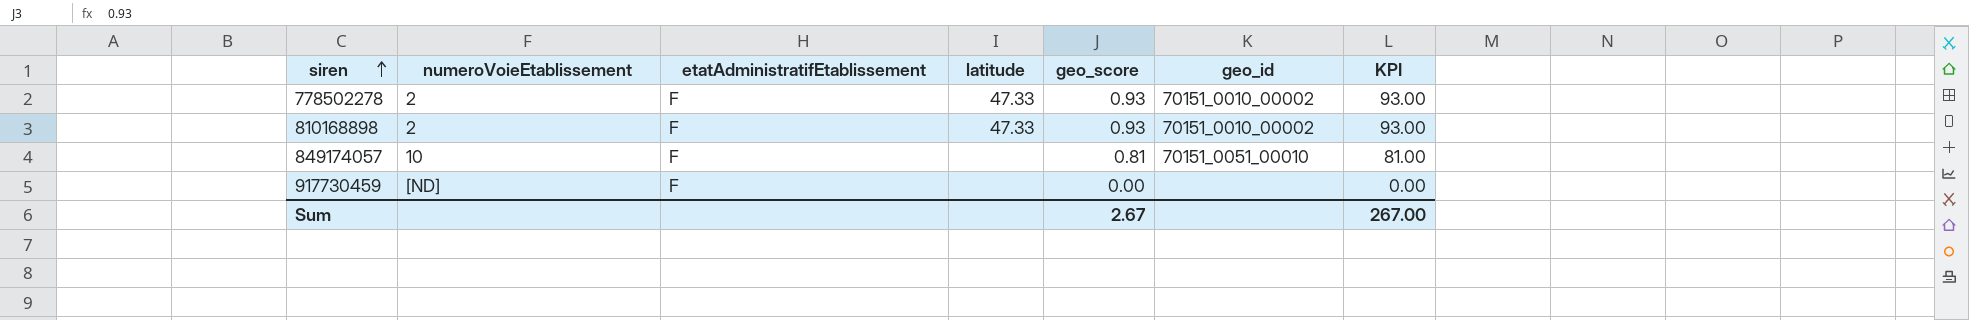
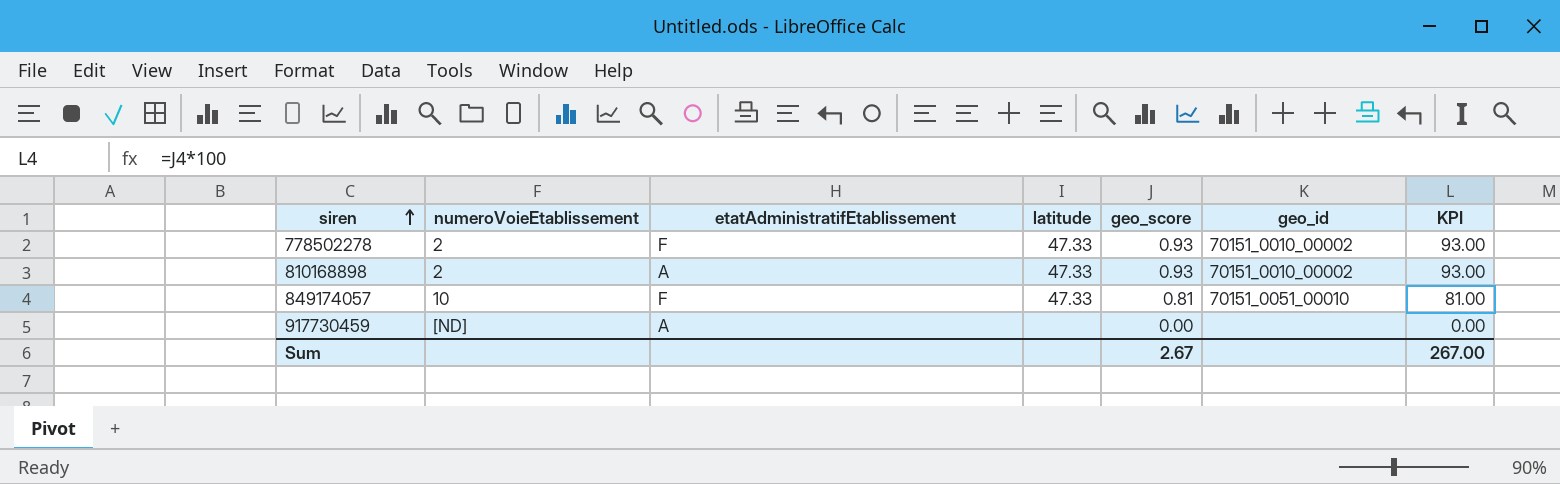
810168898 | etatAdministratifEtablissement: F -> A
849174057 | latitude: none -> 47.33
917730459 | etatAdministratifEtablissement: F -> A

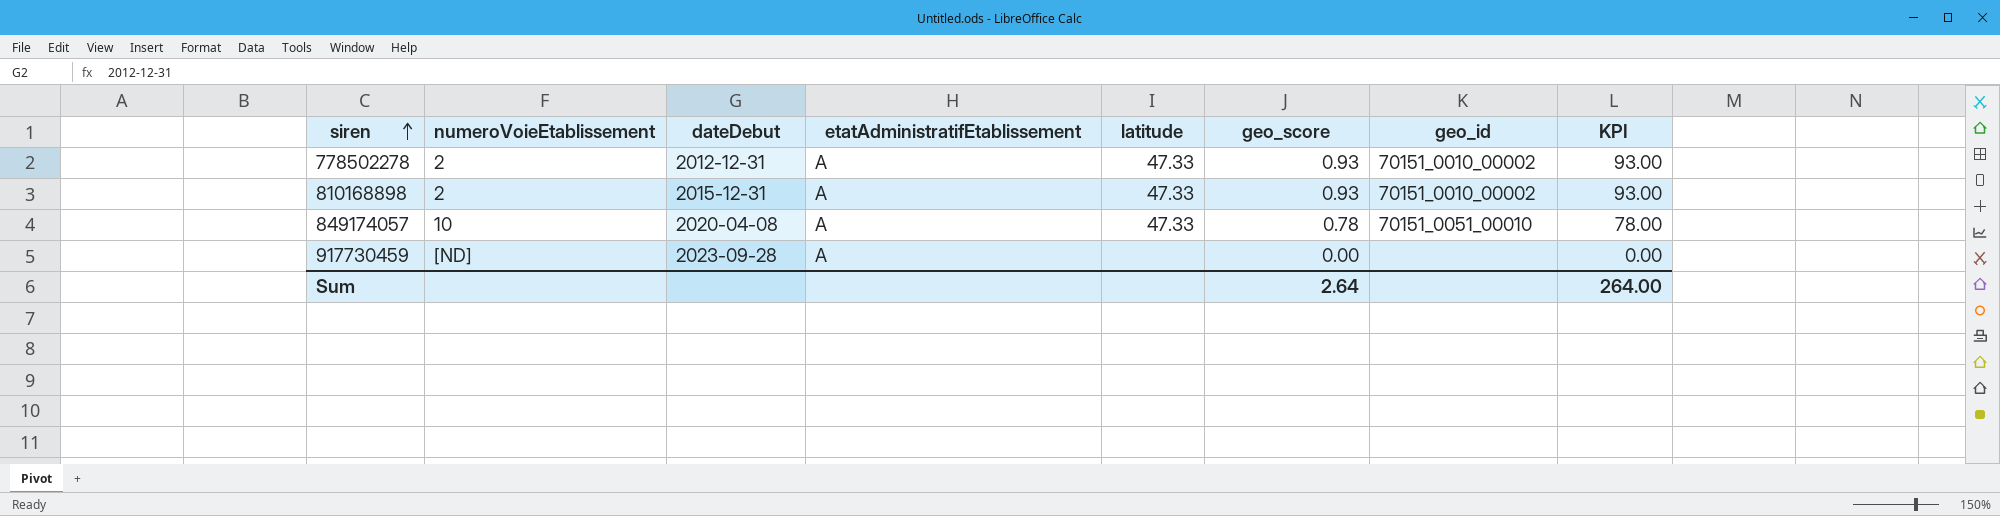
column dateDebut | position: none -> 3
778502278 | etatAdministratifEtablissement: F -> A
849174057 | etatAdministratifEtablissement: F -> A
849174057 | geo_score: 0.81 -> 0.78
849174057 | KPI: 81.00 -> 78.00
Sum | geo_score: 2.67 -> 2.64
Sum | KPI: 267.00 -> 264.00

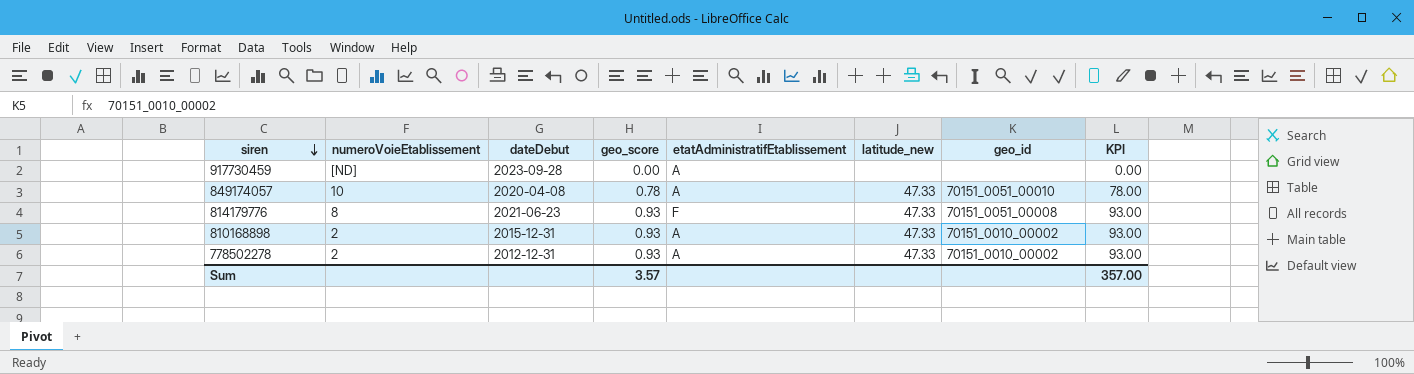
row order: siren ascending -> siren descending
column geo_score | position: 6 -> 4
column name: latitude -> latitude_new
row 814179776: none -> 8 | 2021-06-23 | 0.93 | F | 47.33 | 70151_0051_00008 | 93.00
Sum | geo_score: 2.64 -> 3.57
Sum | KPI: 264.00 -> 357.00

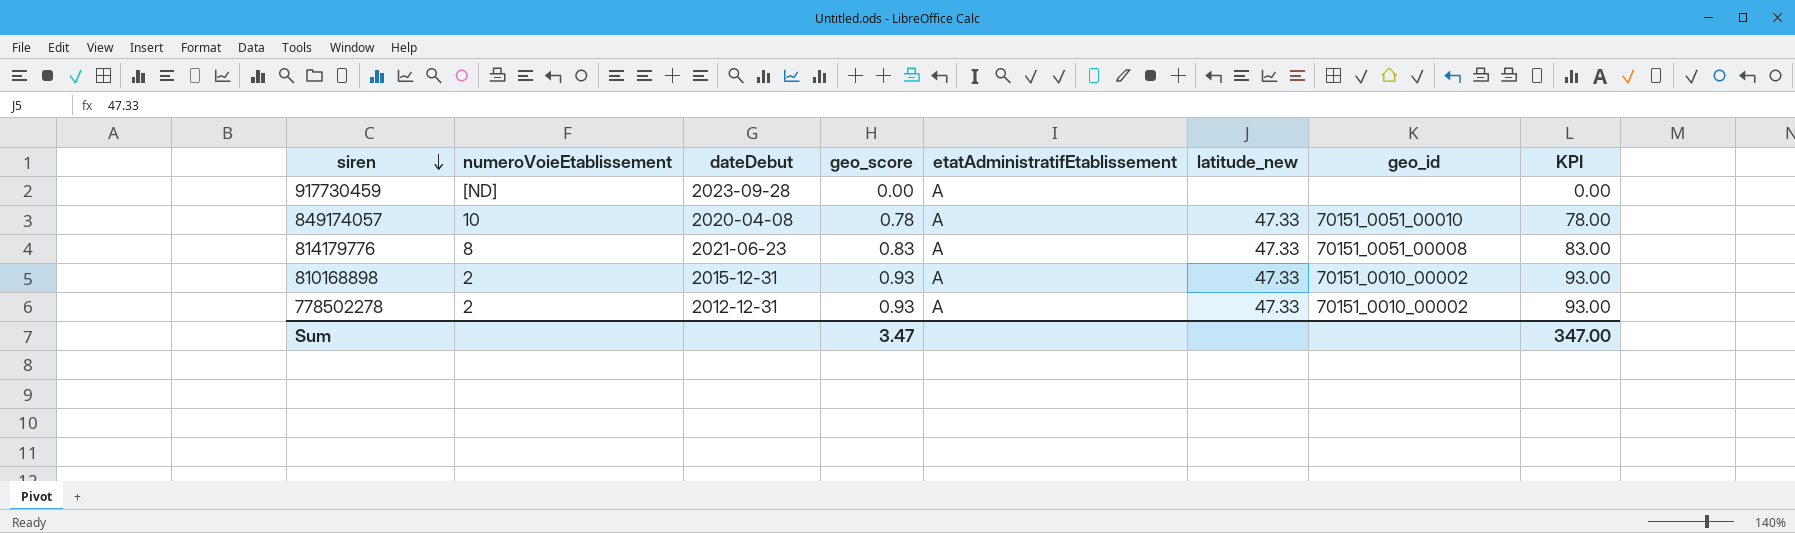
814179776 | geo_score: 0.93 -> 0.83
814179776 | etatAdministratifEtablissement: F -> A
814179776 | KPI: 93.00 -> 83.00
Sum | geo_score: 3.57 -> 3.47
Sum | KPI: 357.00 -> 347.00

